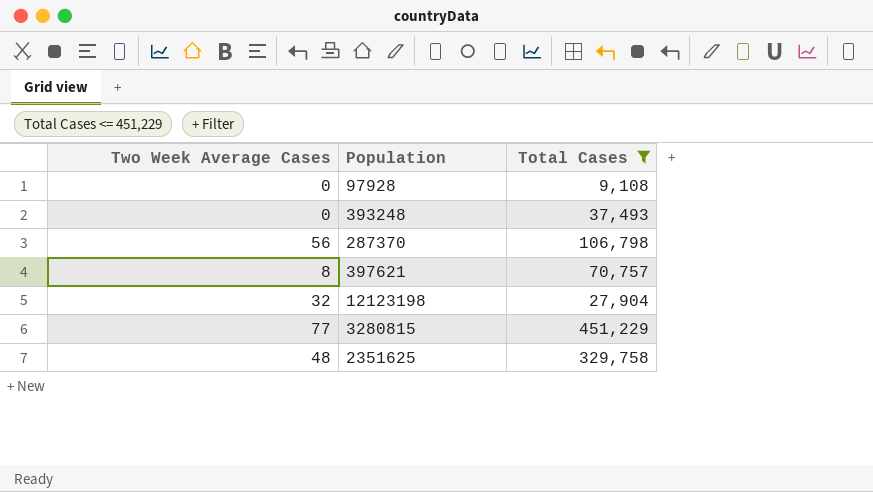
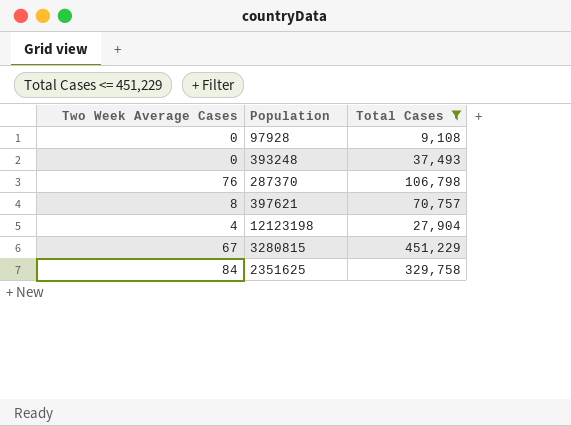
287370 | Two Week Average Cases: 56 -> 76
12123198 | Two Week Average Cases: 32 -> 4
3280815 | Two Week Average Cases: 77 -> 67
2351625 | Two Week Average Cases: 48 -> 84

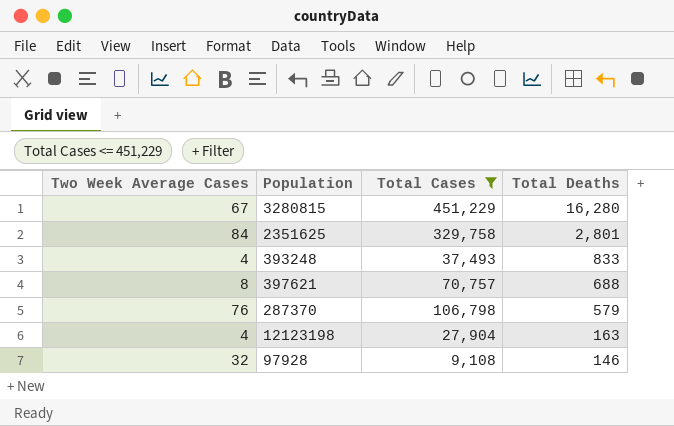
row order: none -> Total Deaths descending
column Total Deaths | position: none -> 4
393248 | Two Week Average Cases: 0 -> 4
97928 | Two Week Average Cases: 0 -> 32

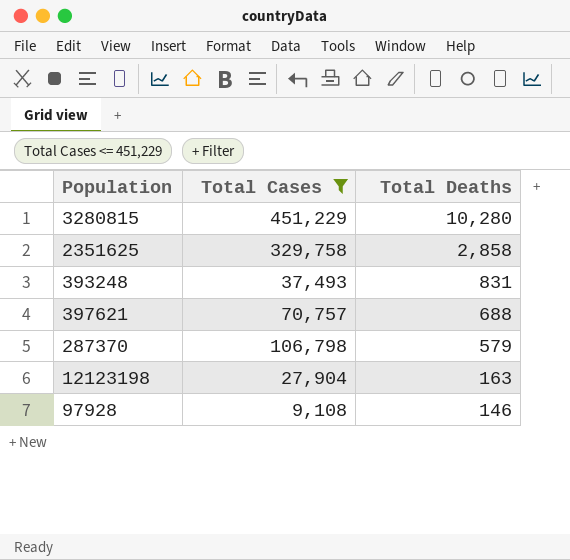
column Two Week Average Cases | position: 1 -> none
3280815 | Total Deaths: 16,280 -> 10,280
2351625 | Total Deaths: 2,801 -> 2,858
393248 | Total Deaths: 833 -> 831

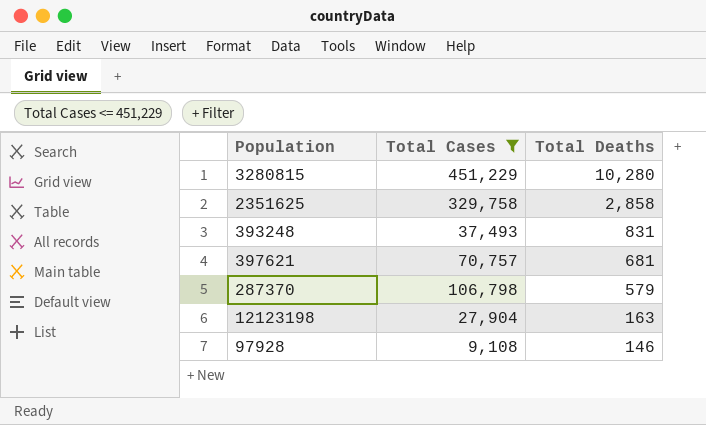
397621 | Total Deaths: 688 -> 681

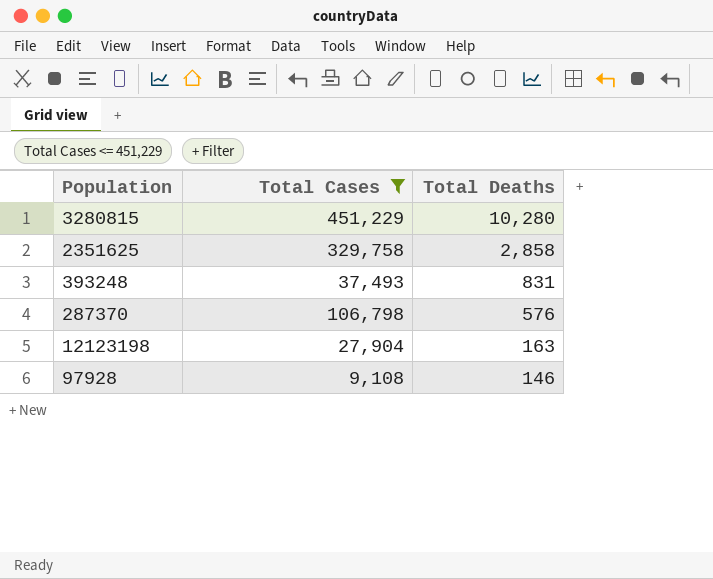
row 397621: 70,757 | 681 -> none
287370 | Total Deaths: 579 -> 576

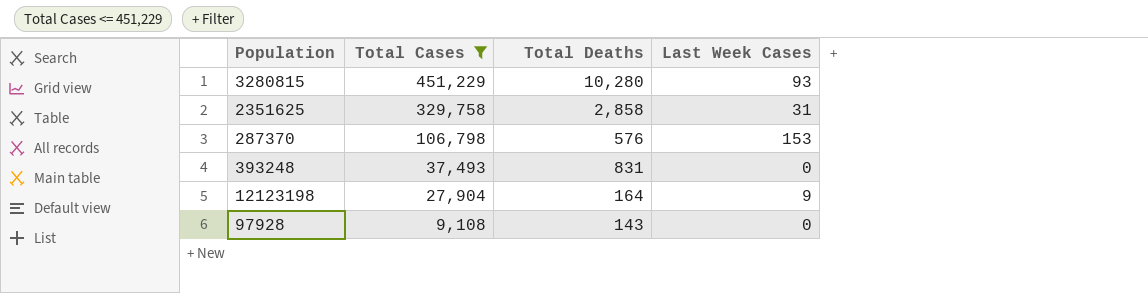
row order: Total Deaths descending -> Total Cases descending
column Last Week Cases | position: none -> 4
12123198 | Total Deaths: 163 -> 164
97928 | Total Deaths: 146 -> 143

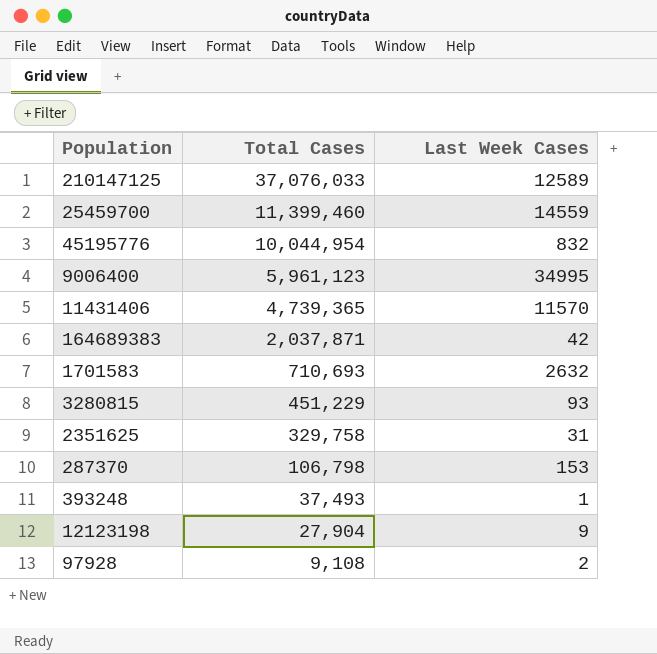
filter: Total Cases <= 451,229 -> none
column Total Deaths | position: 3 -> none
393248 | Last Week Cases: 0 -> 1
97928 | Last Week Cases: 0 -> 2

